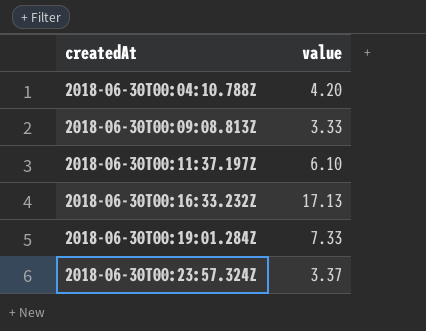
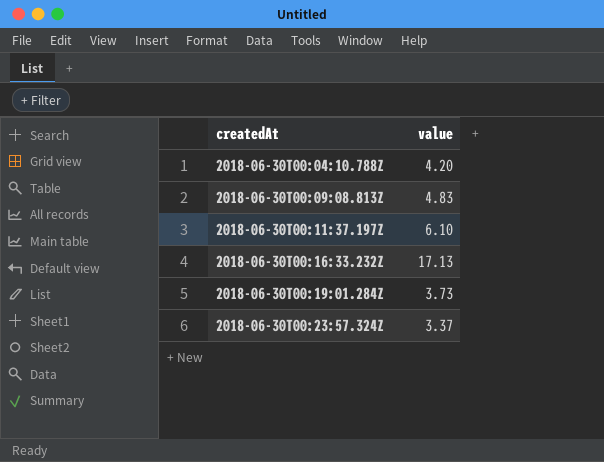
2018-06-30T00:09:08.813Z | value: 3.33 -> 4.83
2018-06-30T00:19:01.284Z | value: 7.33 -> 3.73

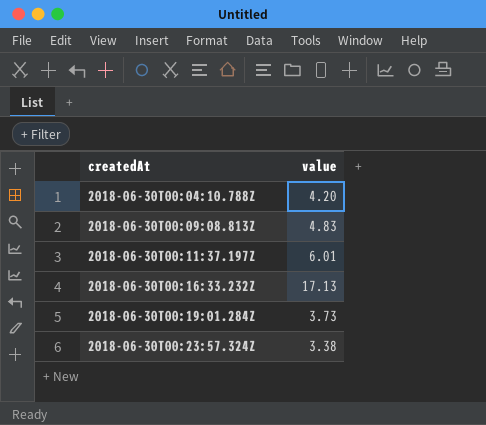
2018-06-30T00:11:37.197Z | value: 6.10 -> 6.01
2018-06-30T00:23:57.324Z | value: 3.37 -> 3.38

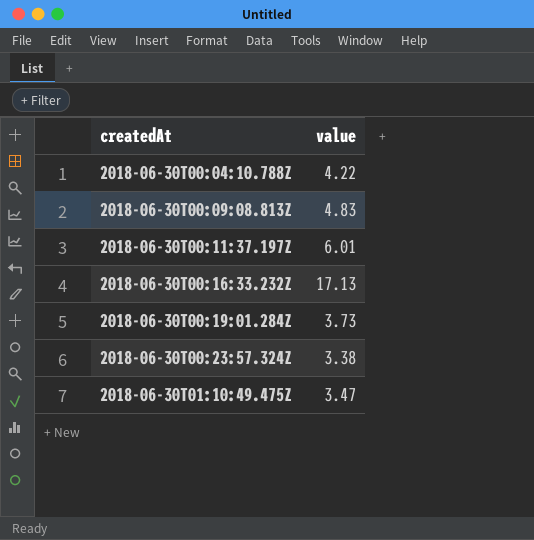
2018-06-30T00:04:10.788Z | value: 4.20 -> 4.22
row 2018-06-30T01:10:49.475Z: none -> 3.47

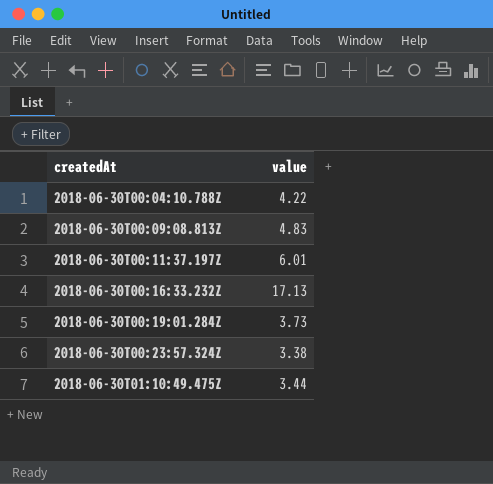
2018-06-30T01:10:49.475Z | value: 3.47 -> 3.44

